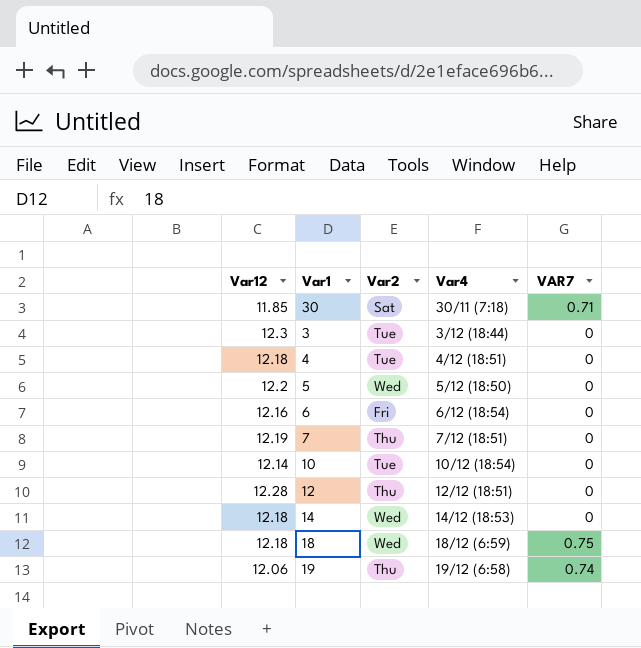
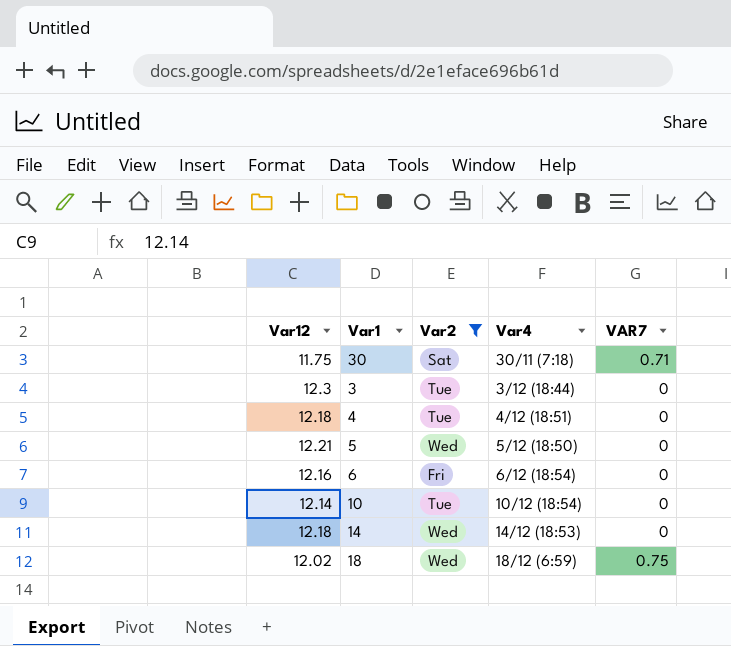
filter: none -> Var2 != Thu
30 | Var12: 11.85 -> 11.75
5 | Var12: 12.2 -> 12.21
18 | Var12: 12.18 -> 12.02

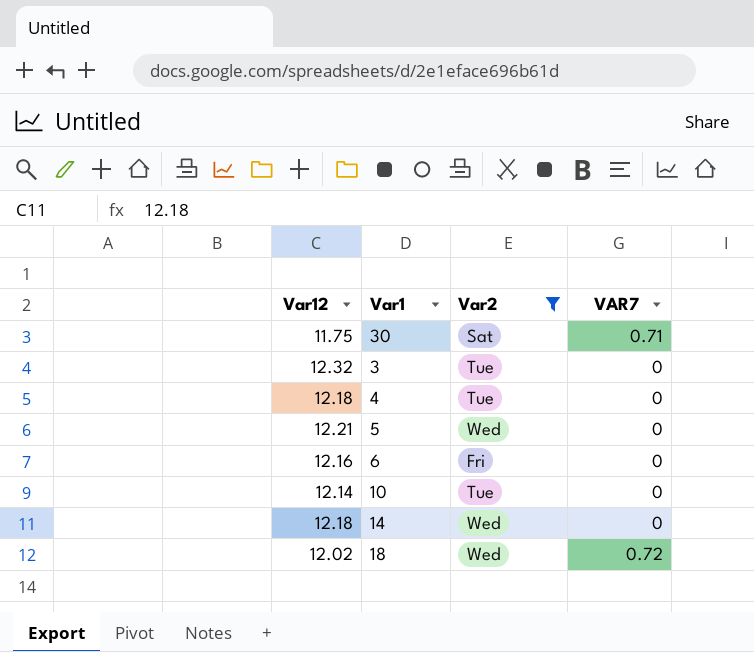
column Var4 | position: 4 -> none
3 | Var12: 12.3 -> 12.32
18 | VAR7: 0.75 -> 0.72

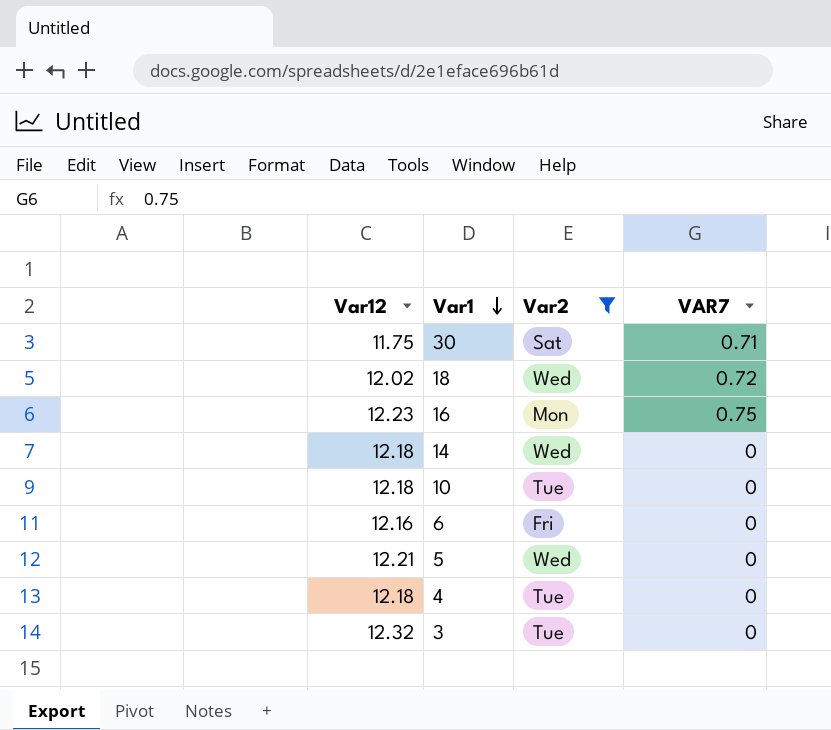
row order: none -> Var1 descending
row 16: none -> 12.23 | Mon | 0.75
10 | Var12: 12.14 -> 12.18

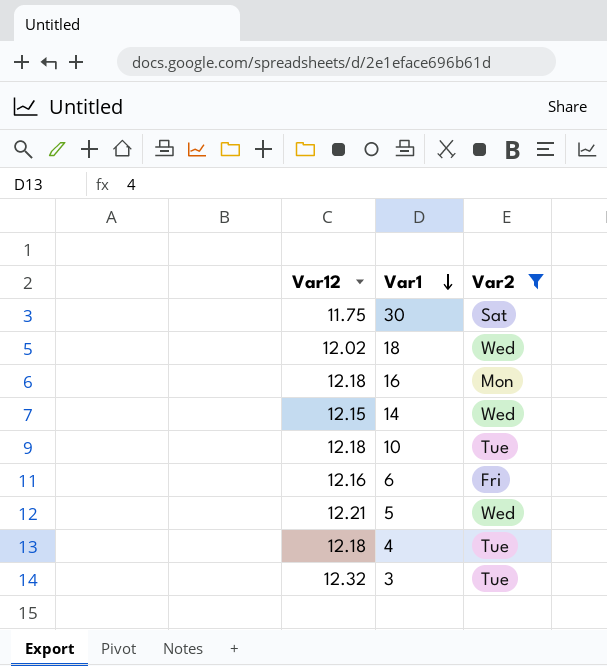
column VAR7 | position: 4 -> none
16 | Var12: 12.23 -> 12.18
14 | Var12: 12.18 -> 12.15

